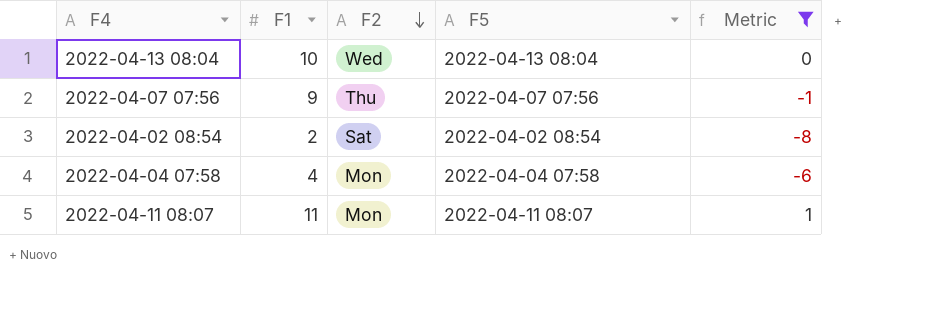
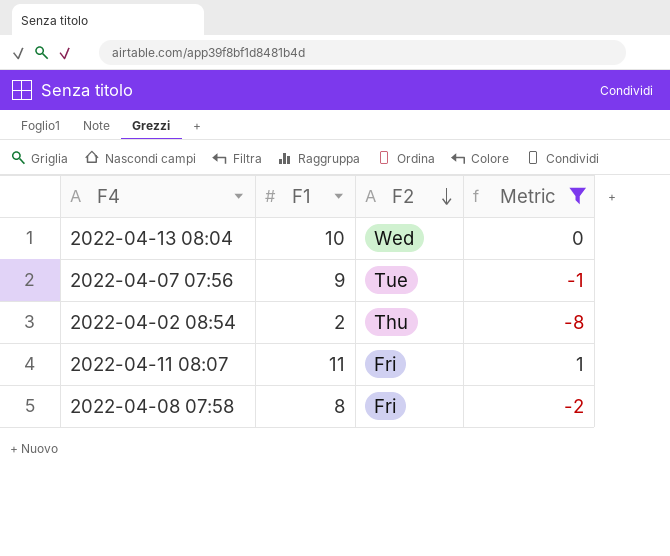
column F5 | position: 4 -> none
row 2022-04-04 07:58: 4 | Mon | 2022-04-04 07:58 | -6 -> none
2022-04-07 07:56 | F2: Thu -> Tue
2022-04-02 08:54 | F2: Sat -> Thu
2022-04-11 08:07 | F2: Mon -> Fri
row 2022-04-08 07:58: none -> 8 | Fri | -2

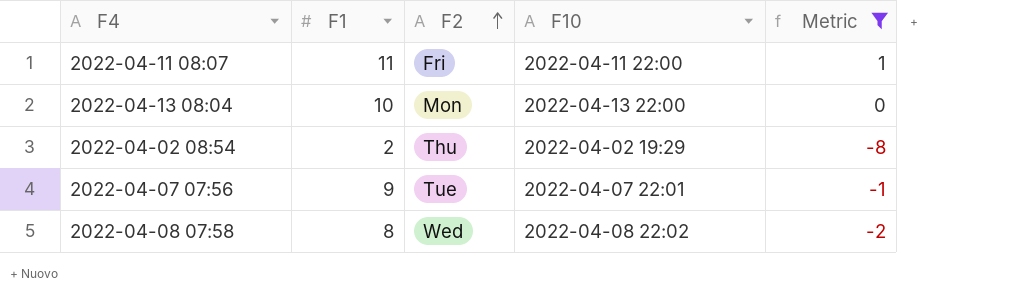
row order: F2 descending -> F2 ascending
column F10 | position: none -> 4
2022-04-13 08:04 | F2: Wed -> Mon
2022-04-08 07:58 | F2: Fri -> Wed

